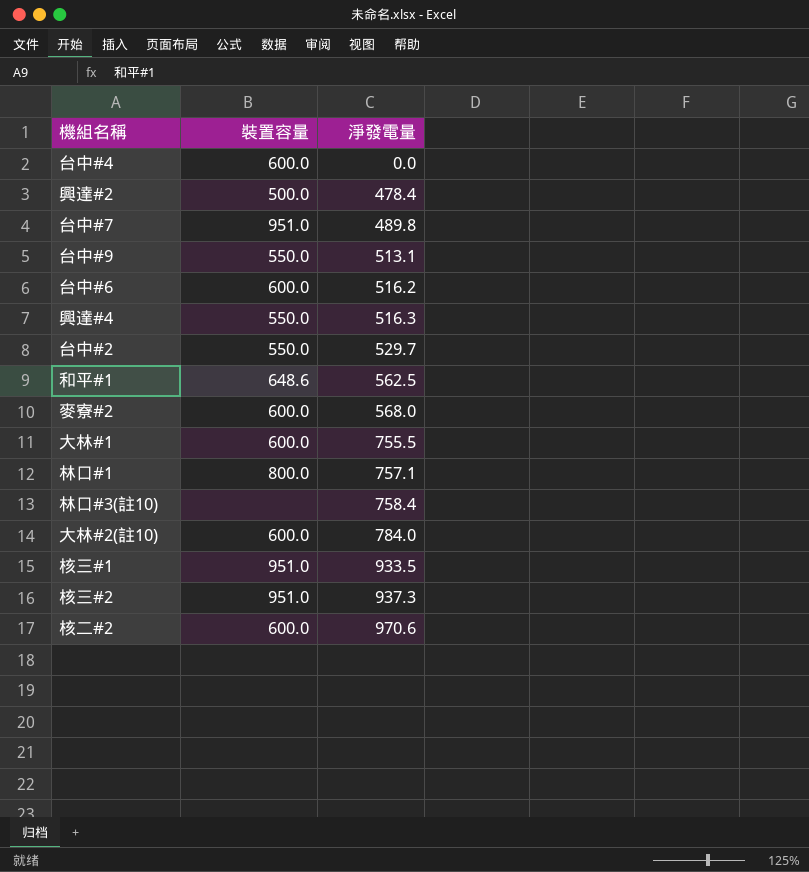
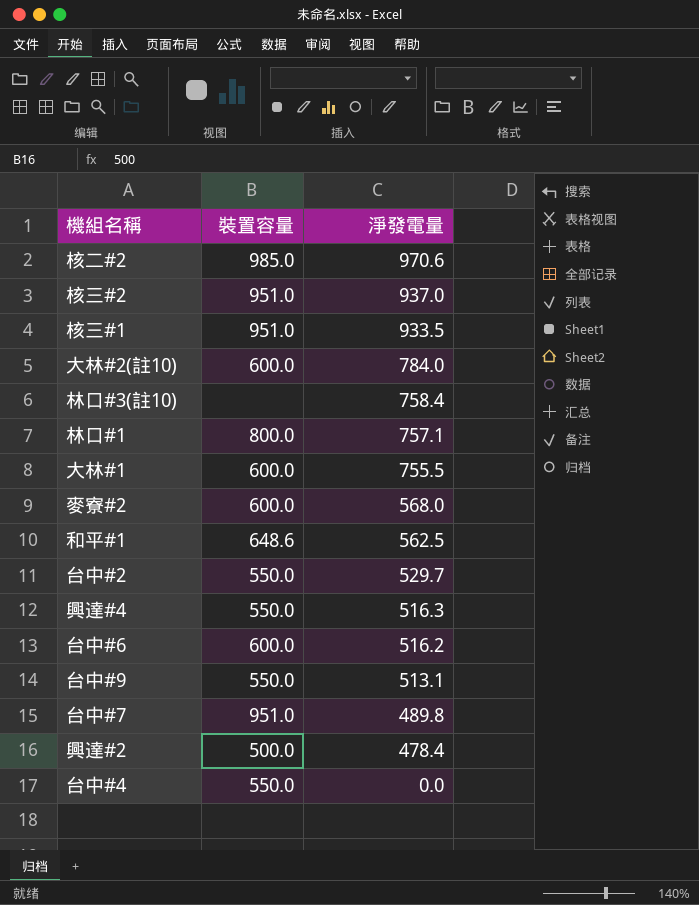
row order: 淨發電量 ascending -> 淨發電量 descending
核二#2 | 裝置容量: 600.0 -> 985.0
核三#2 | 淨發電量: 937.3 -> 937.0
台中#4 | 裝置容量: 600.0 -> 550.0

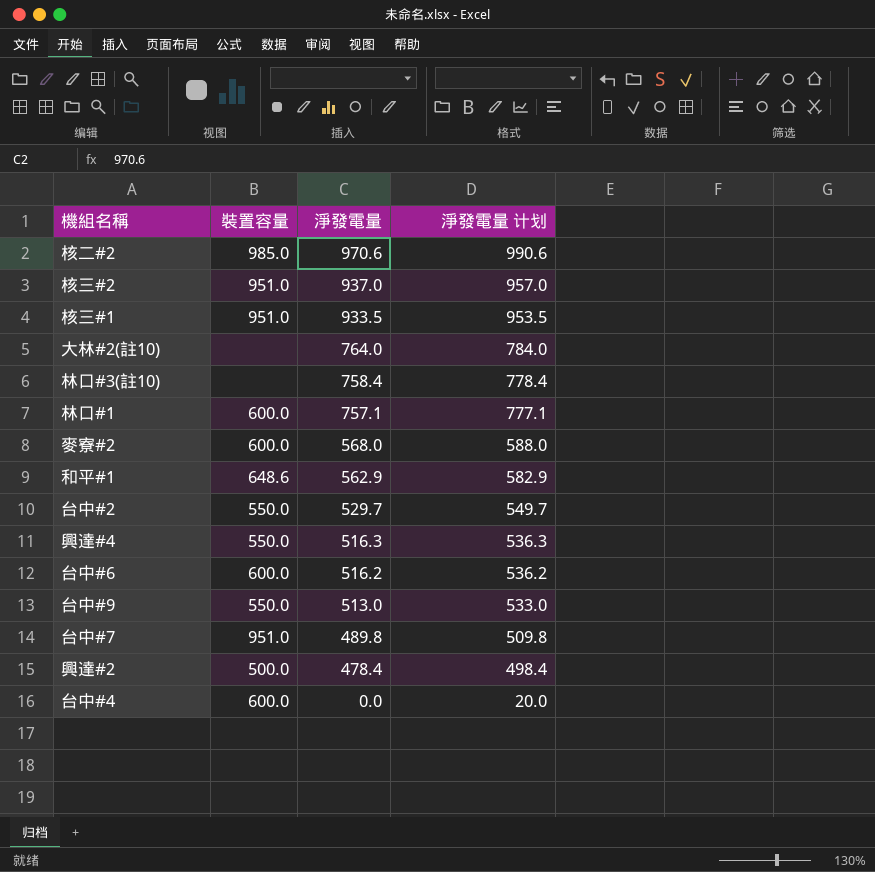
column 淨發電量 计划 | formula: none -> [淨發電量] + 20
row 大林#1: 600.0 | 755.5 -> none
大林#2(註10) | 裝置容量: 600.0 -> none
大林#2(註10) | 淨發電量: 784.0 -> 764.0
林口#1 | 裝置容量: 800.0 -> 600.0
和平#1 | 淨發電量: 562.5 -> 562.9
台中#9 | 淨發電量: 513.1 -> 513.0
台中#4 | 裝置容量: 550.0 -> 600.0

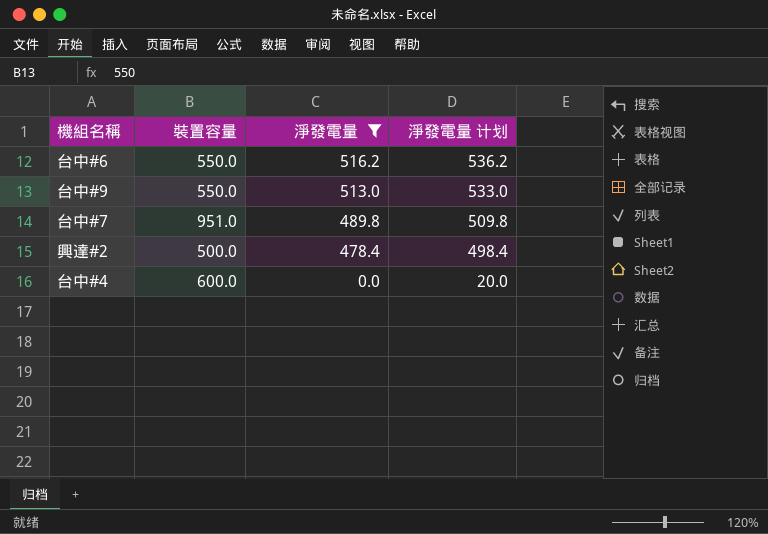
filter: none -> 淨發電量 <= 516.2
台中#6 | 裝置容量: 600.0 -> 550.0

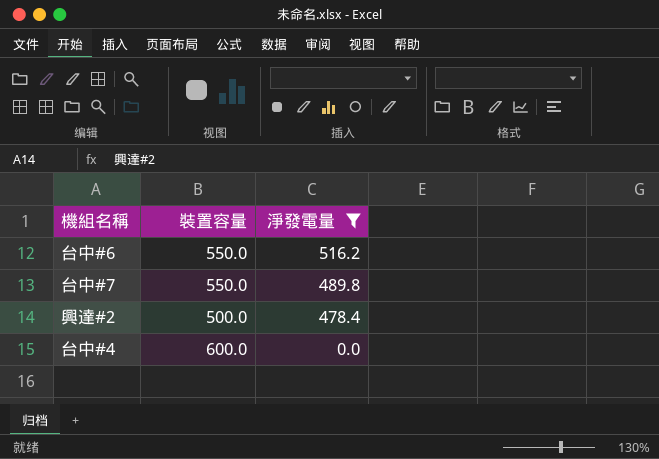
column 淨發電量 计划 | formula: [淨發電量] + 20 -> none
row 台中#9: 550.0 | 513.0 | 533.0 -> none
台中#7 | 裝置容量: 951.0 -> 550.0

